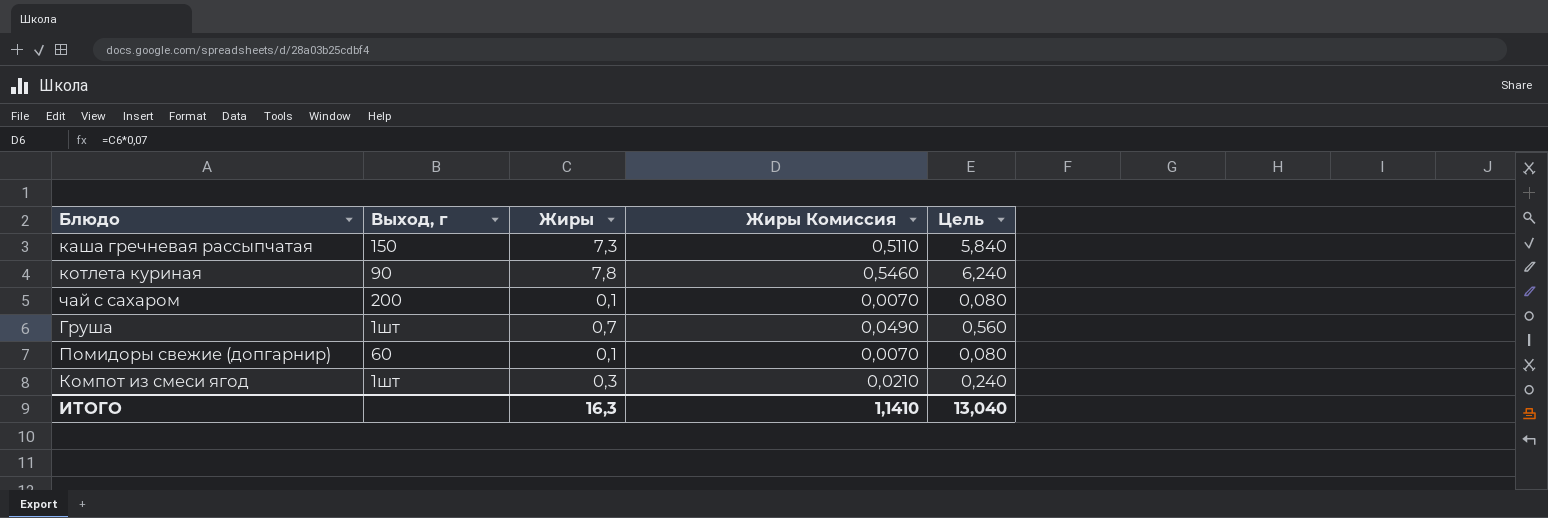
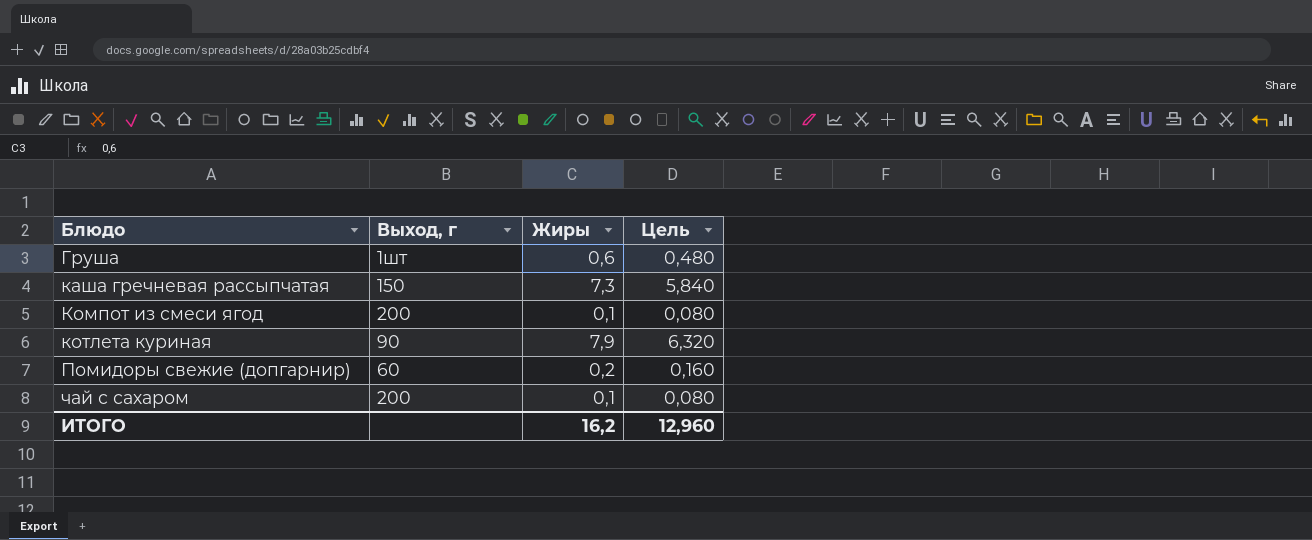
row order: none -> Блюдо ascending
column Жиры Комиссия | formula: [Жиры] * 0,07 -> none
Груша | Жиры: 0,7 -> 0,6
Груша | Цель: 0,560 -> 0,480
Компот из смеси ягод | Выход, г: 1шт -> 200
Компот из смеси ягод | Жиры: 0,3 -> 0,1
Компот из смеси ягод | Цель: 0,240 -> 0,080
котлета куриная | Жиры: 7,8 -> 7,9
котлета куриная | Цель: 6,240 -> 6,320
Помидоры свежие (допгарнир) | Жиры: 0,1 -> 0,2
Помидоры свежие (допгарнир) | Цель: 0,080 -> 0,160
ИТОГО | Жиры: 16,3 -> 16,2
ИТОГО | Цель: 13,040 -> 12,960

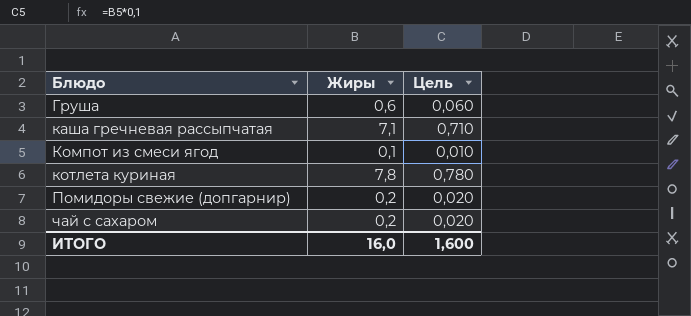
column Выход, г | position: 2 -> none
column Цель | formula: [Жиры] * 0,8 -> [Жиры] * 0,1
каша гречневая рассыпчатая | Жиры: 7,3 -> 7,1
котлета куриная | Жиры: 7,9 -> 7,8
чай с сахаром | Жиры: 0,1 -> 0,2
ИТОГО | Жиры: 16,2 -> 16,0
ИТОГО | Цель: 12,960 -> 1,600

